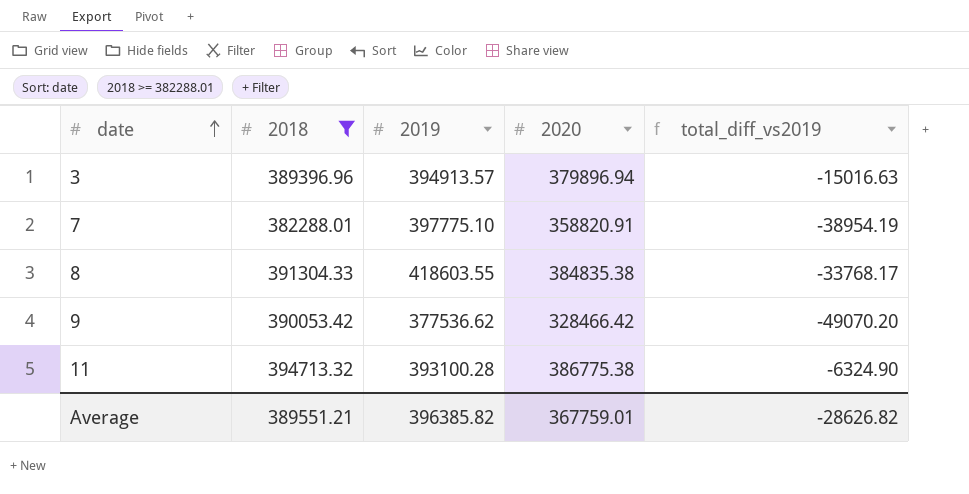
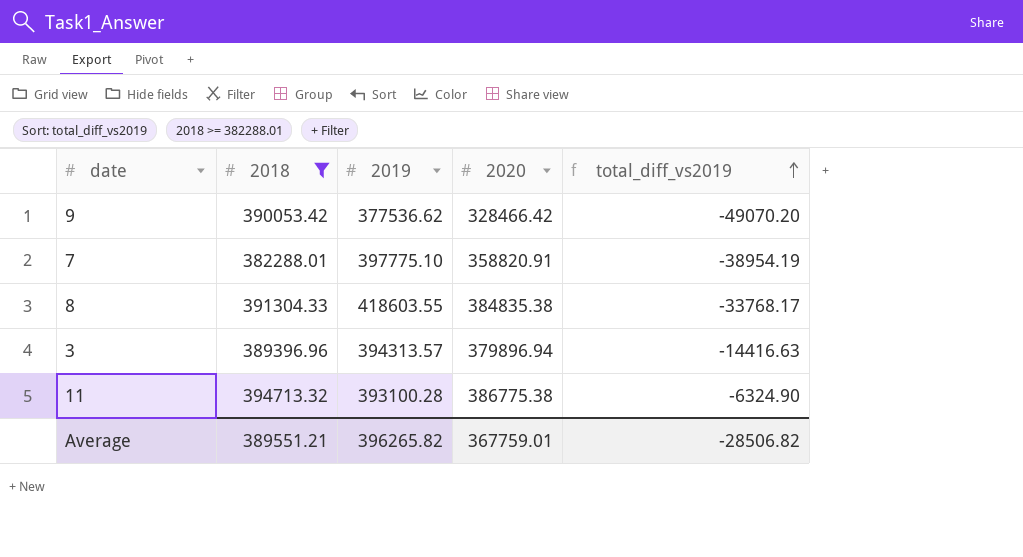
row order: date ascending -> total_diff_vs2019 ascending
3 | 2019: 394913.57 -> 394313.57
3 | total_diff_vs2019: -15016.63 -> -14416.63
Average | 2019: 396385.82 -> 396265.82
Average | total_diff_vs2019: -28626.82 -> -28506.82

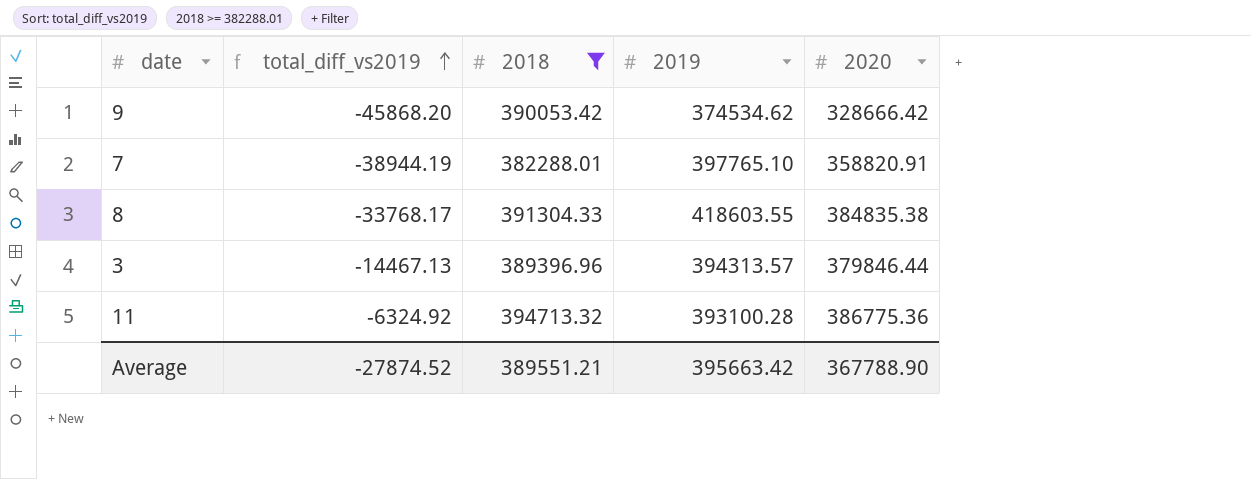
column total_diff_vs2019 | position: 5 -> 2
9 | total_diff_vs2019: -49070.20 -> -45868.20
9 | 2019: 377536.62 -> 374534.62
9 | 2020: 328466.42 -> 328666.42
7 | total_diff_vs2019: -38954.19 -> -38944.19
7 | 2019: 397775.10 -> 397765.10
3 | total_diff_vs2019: -14416.63 -> -14467.13
3 | 2020: 379896.94 -> 379846.44
11 | total_diff_vs2019: -6324.90 -> -6324.92
11 | 2020: 386775.38 -> 386775.36
Average | total_diff_vs2019: -28506.82 -> -27874.52
Average | 2019: 396265.82 -> 395663.42
Average | 2020: 367759.01 -> 367788.90

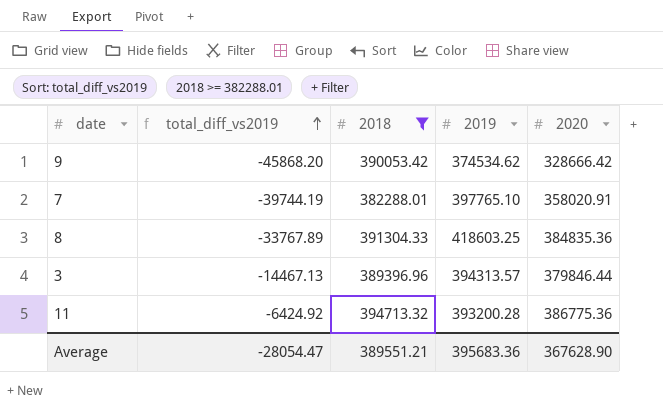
7 | total_diff_vs2019: -38944.19 -> -39744.19
7 | 2020: 358820.91 -> 358020.91
8 | total_diff_vs2019: -33768.17 -> -33767.89
8 | 2019: 418603.55 -> 418603.25
8 | 2020: 384835.38 -> 384835.36
11 | total_diff_vs2019: -6324.92 -> -6424.92
11 | 2019: 393100.28 -> 393200.28
Average | total_diff_vs2019: -27874.52 -> -28054.47
Average | 2019: 395663.42 -> 395683.36
Average | 2020: 367788.90 -> 367628.90

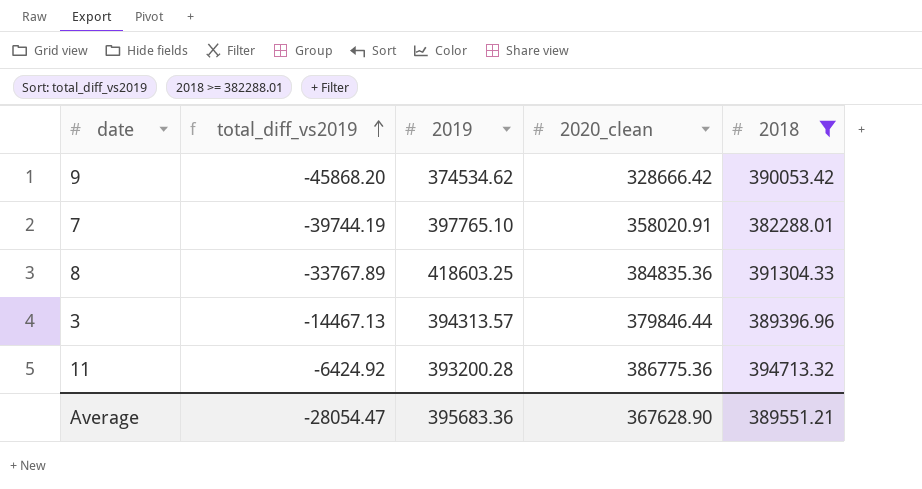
column name: 2020 -> 2020_clean
column 2018 | position: 3 -> 5

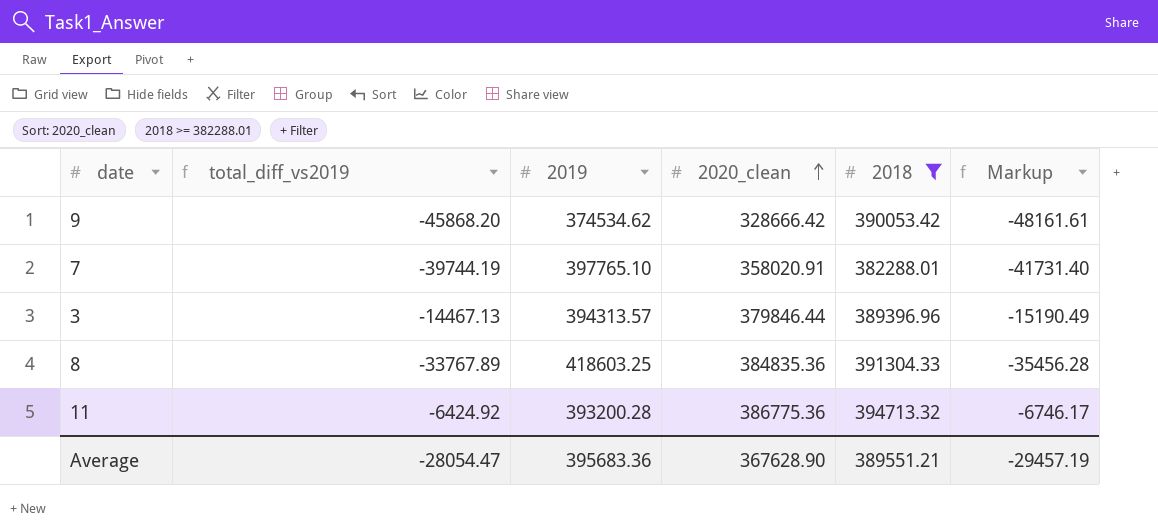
row order: total_diff_vs2019 ascending -> 2020_clean ascending
column Markup | formula: none -> [total_diff_vs2019] * 1.05

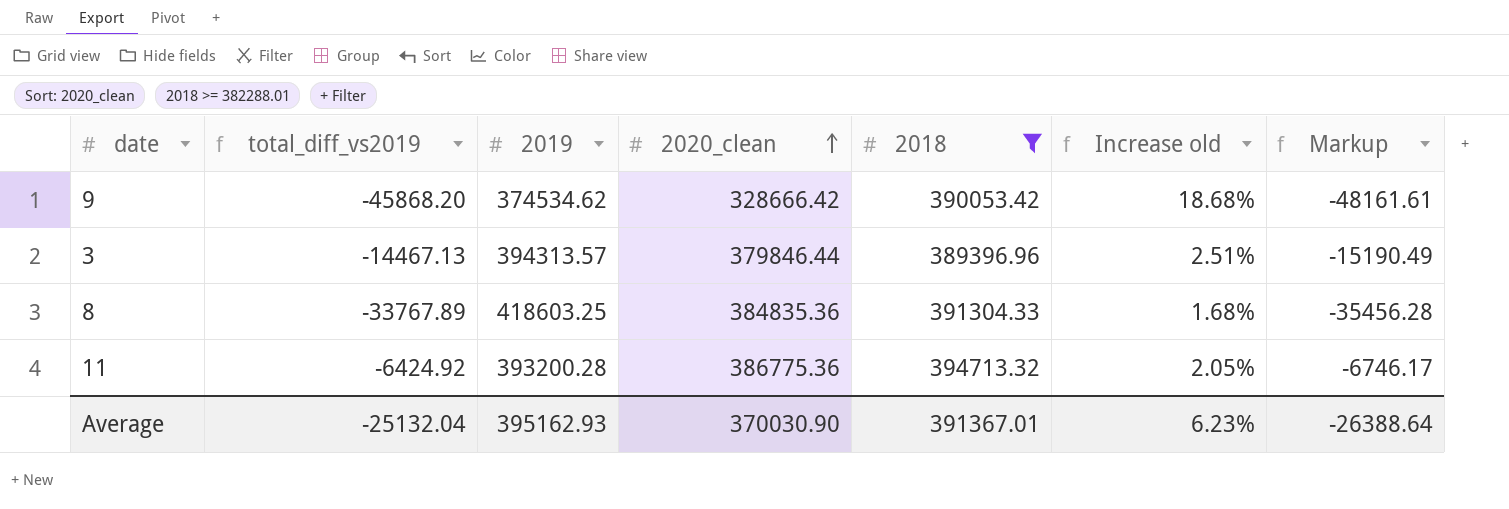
column Increase old | formula: none -> ([2018] - [2020_clean]) / [2020_clean]
row 7: -39744.19 | 397765.10 | 358020.91 | 382288.01 | -41731.40 -> none
Average | total_diff_vs2019: -28054.47 -> -25132.04
Average | 2019: 395683.36 -> 395162.93
Average | 2020_clean: 367628.90 -> 370030.90
Average | 2018: 389551.21 -> 391367.01
Average | Markup: -29457.19 -> -26388.64

